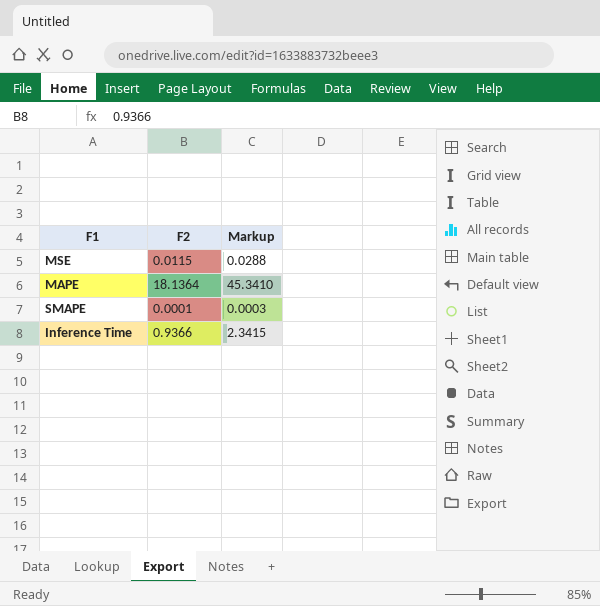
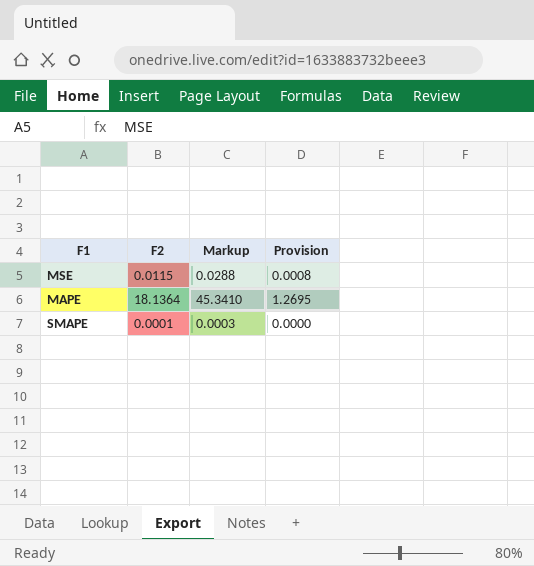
column Provision | formula: none -> [F2] * 0.07
row Inference Time: 0.9366 | 2.3415 -> none

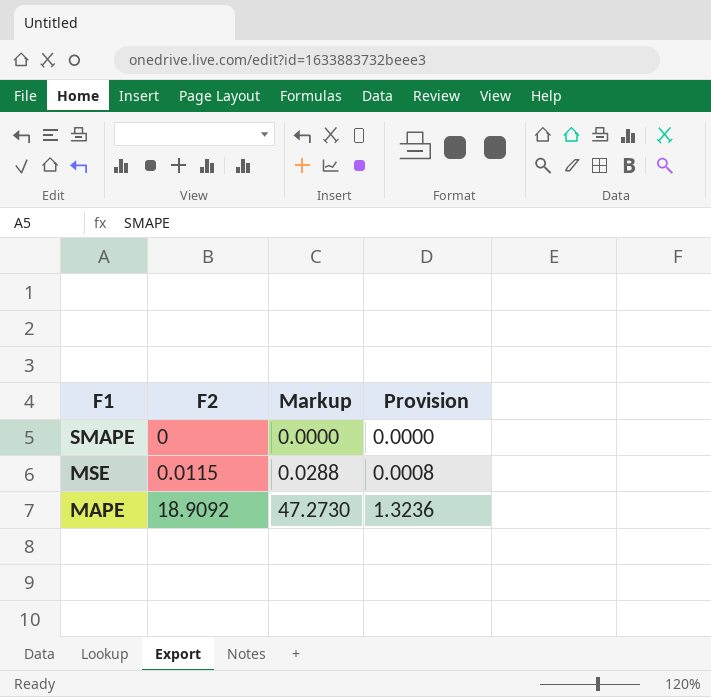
row order: none -> F1 descending
SMAPE | F2: 0.0001 -> 0
SMAPE | Markup: 0.0003 -> 0.0000
MAPE | F2: 18.1364 -> 18.9092
MAPE | Markup: 45.3410 -> 47.2730
MAPE | Provision: 1.2695 -> 1.3236

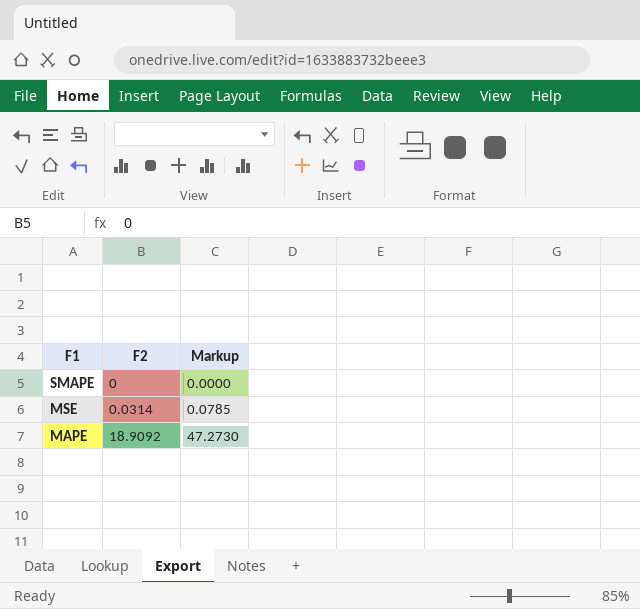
column Provision | formula: [F2] * 0.07 -> none
MSE | F2: 0.0115 -> 0.0314
MSE | Markup: 0.0288 -> 0.0785

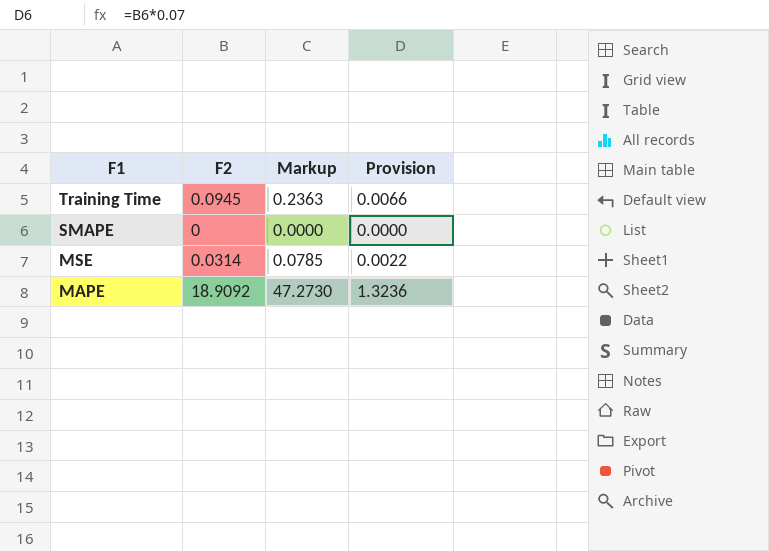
column Provision | formula: none -> [F2] * 0.07
row Training Time: none -> 0.0945 | 0.2363 | 0.0066

